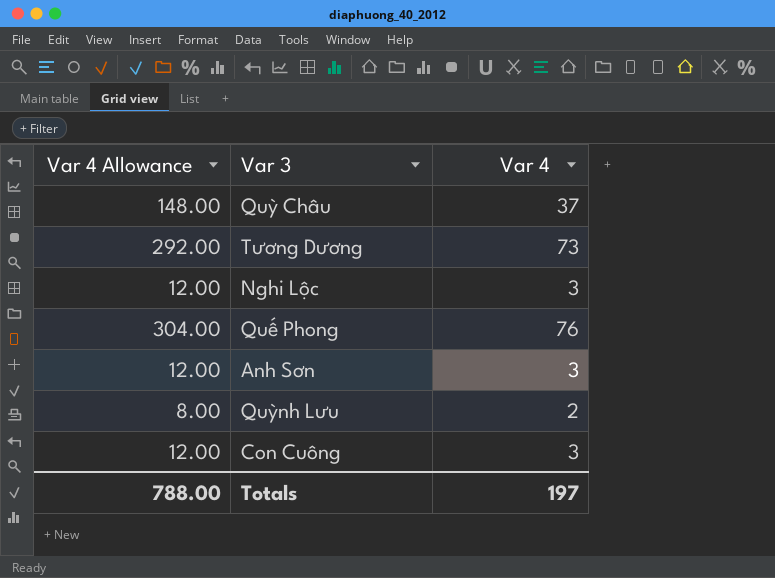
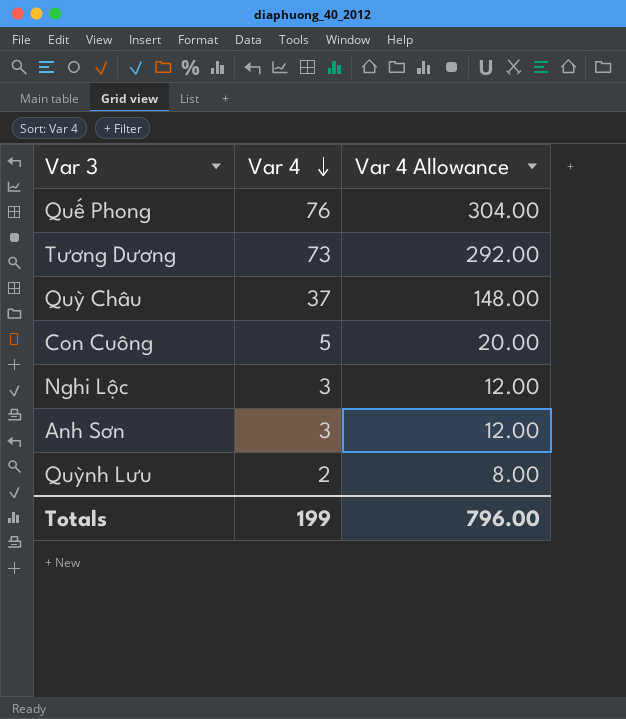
row order: none -> Var 4 descending
column Var 4 Allowance | position: 1 -> 3
Con Cuông | Var 4: 3 -> 5
Con Cuông | Var 4 Allowance: 12.00 -> 20.00
Totals | Var 4: 197 -> 199
Totals | Var 4 Allowance: 788.00 -> 796.00

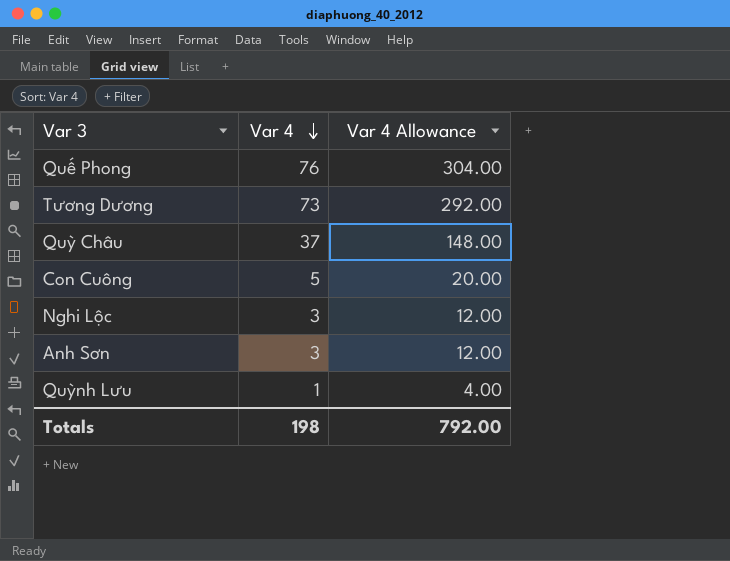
Quỳnh Lưu | Var 4: 2 -> 1
Quỳnh Lưu | Var 4 Allowance: 8.00 -> 4.00
Totals | Var 4: 199 -> 198
Totals | Var 4 Allowance: 796.00 -> 792.00

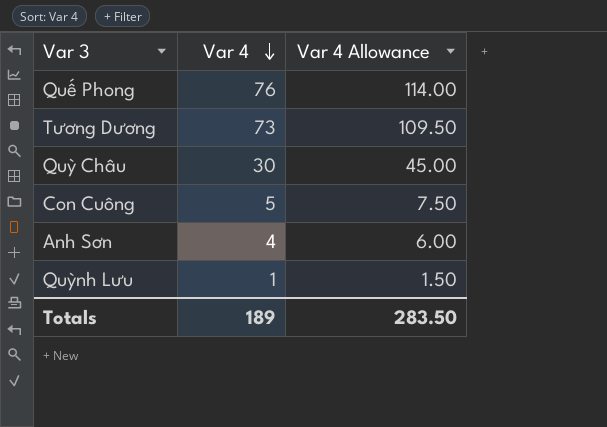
column Var 4 Allowance | formula: [Var 4] * 4 -> [Var 4] * 1.5
row Nghi Lộc: 3 | 12.00 -> none
Quỳ Châu | Var 4: 37 -> 30
Anh Sơn | Var 4: 3 -> 4
Totals | Var 4: 198 -> 189
Totals | Var 4 Allowance: 792.00 -> 283.50

